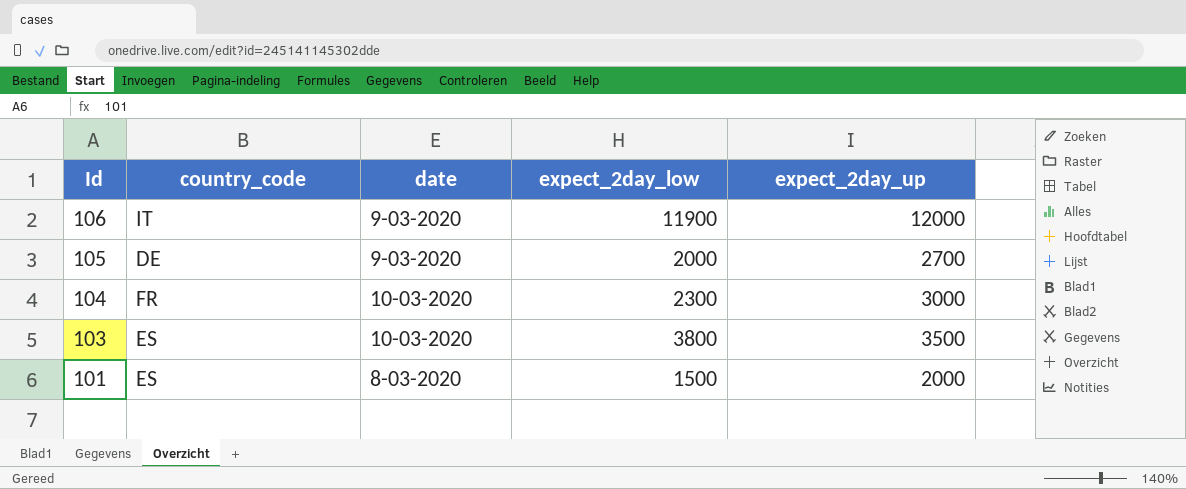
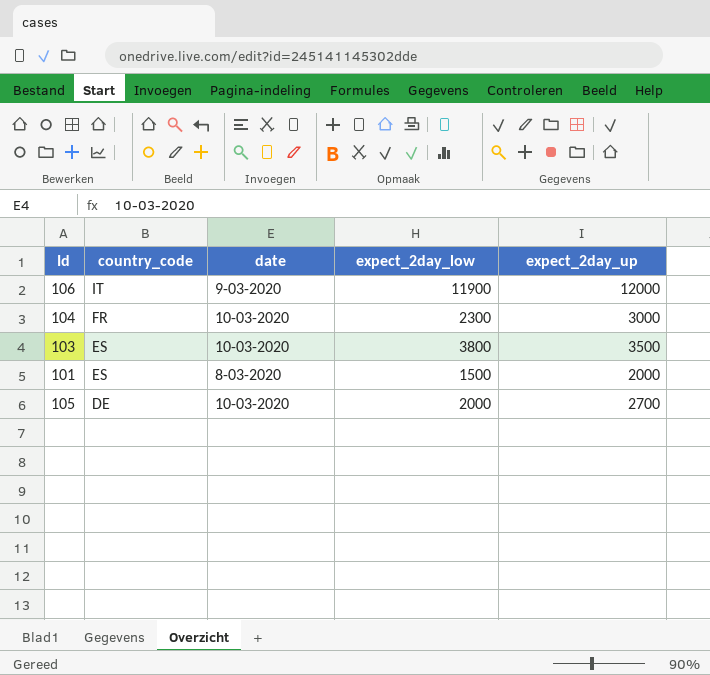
row order: Id descending -> country_code descending
105 | date: 9-03-2020 -> 10-03-2020

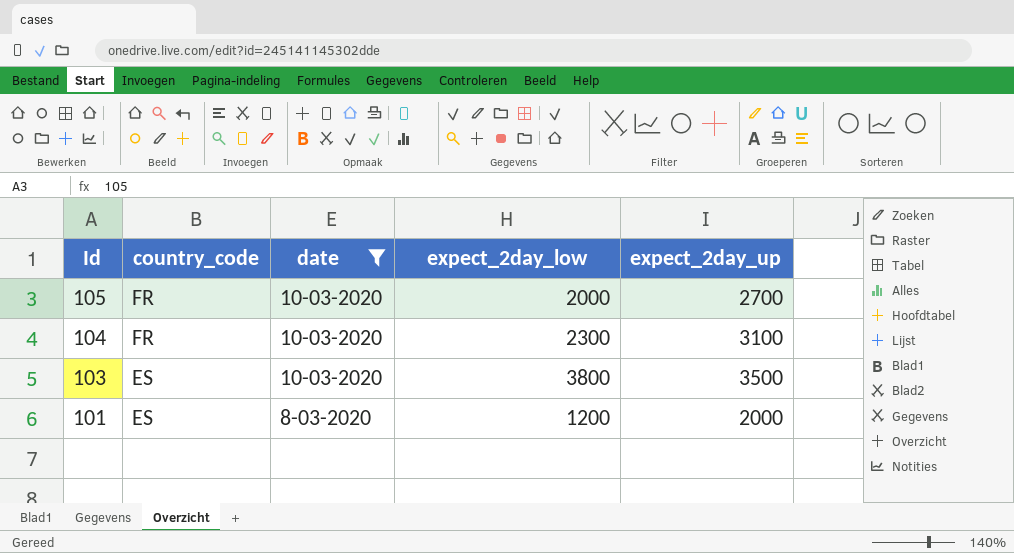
filter: none -> date != 9-03-2020
row order: country_code descending -> Id descending
105 | country_code: DE -> FR
104 | expect_2day_up: 3000 -> 3100
101 | expect_2day_low: 1500 -> 1200

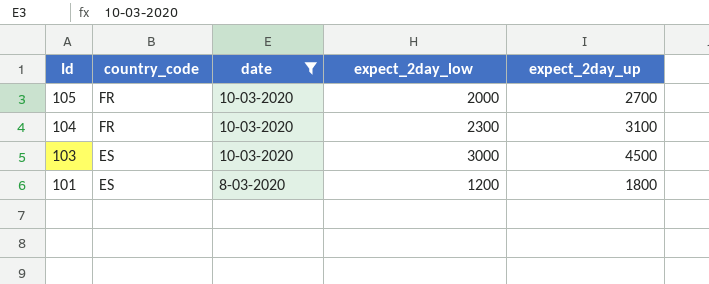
103 | expect_2day_low: 3800 -> 3000
103 | expect_2day_up: 3500 -> 4500
101 | expect_2day_up: 2000 -> 1800

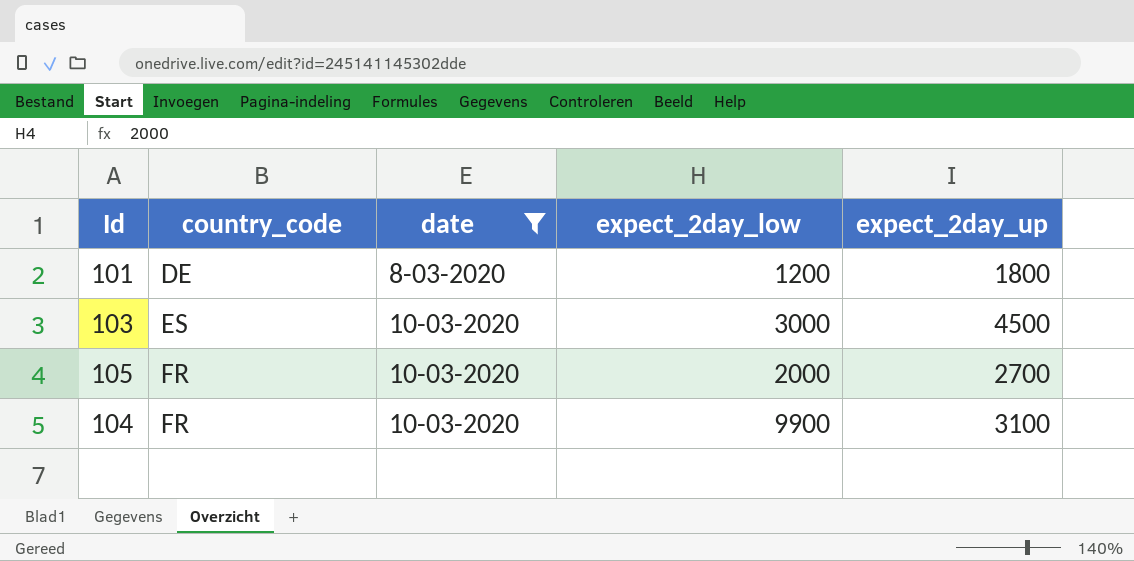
row order: Id descending -> country_code ascending
101 | country_code: ES -> DE
104 | expect_2day_low: 2300 -> 9900

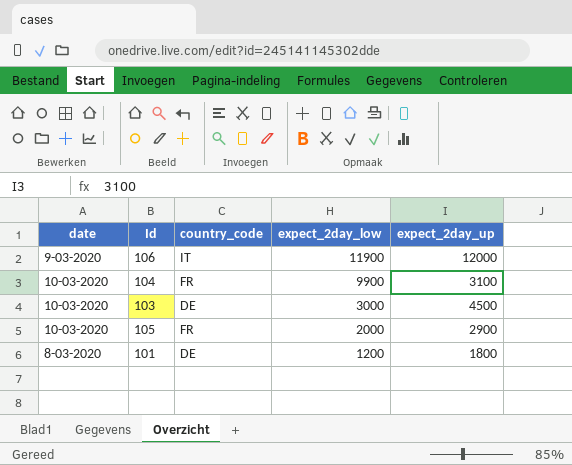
filter: date != 9-03-2020 -> none
row order: country_code ascending -> expect_2day_low descending
column date | position: 3 -> 1
103 | country_code: ES -> DE
105 | expect_2day_up: 2700 -> 2900

